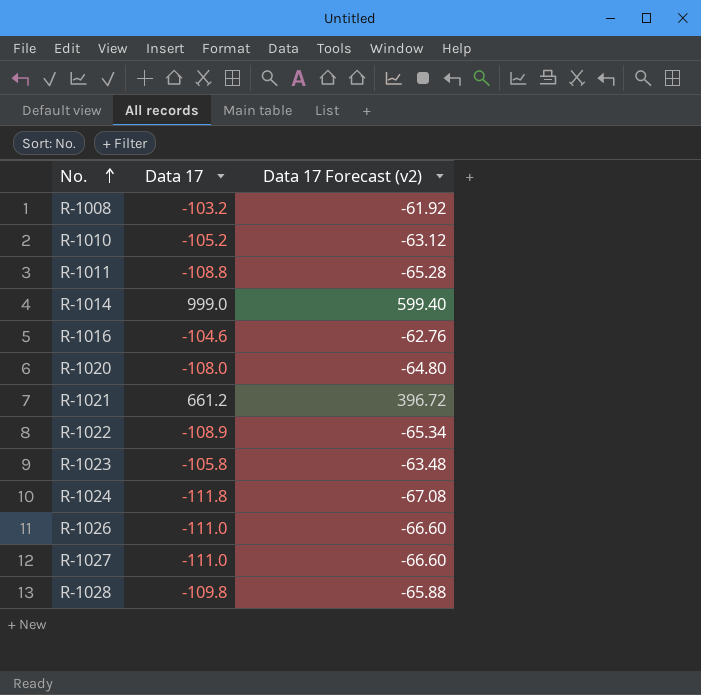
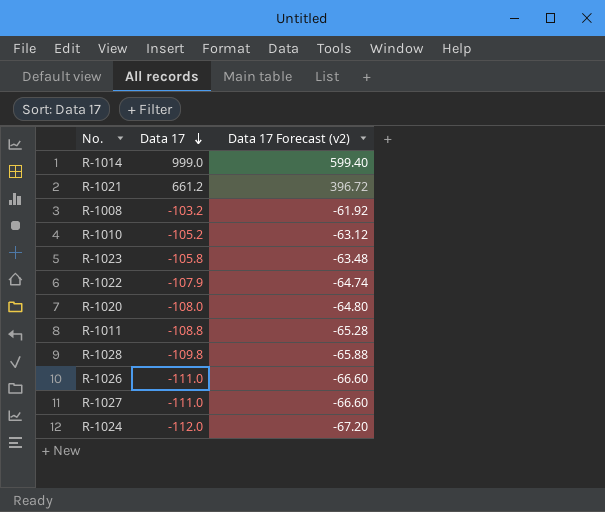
row order: No. ascending -> Data 17 descending
row R-1016: -104.6 | -62.76 -> none
R-1022 | Data 17: -108.9 -> -107.9
R-1022 | Data 17 Forecast (v2): -65.34 -> -64.74
R-1024 | Data 17: -111.8 -> -112.0
R-1024 | Data 17 Forecast (v2): -67.08 -> -67.20

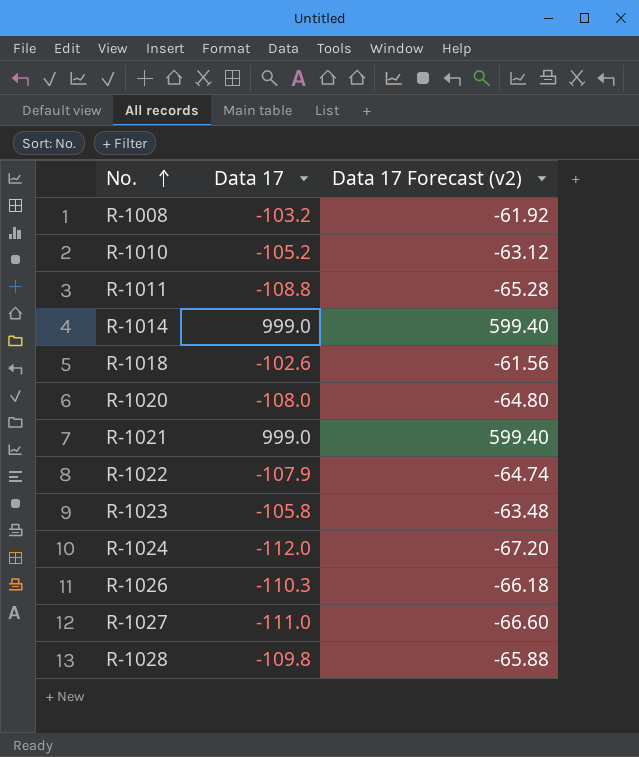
row order: Data 17 descending -> No. ascending
row R-1018: none -> -102.6 | -61.56
R-1021 | Data 17: 661.2 -> 999.0
R-1021 | Data 17 Forecast (v2): 396.72 -> 599.40
R-1026 | Data 17: -111.0 -> -110.3
R-1026 | Data 17 Forecast (v2): -66.60 -> -66.18

